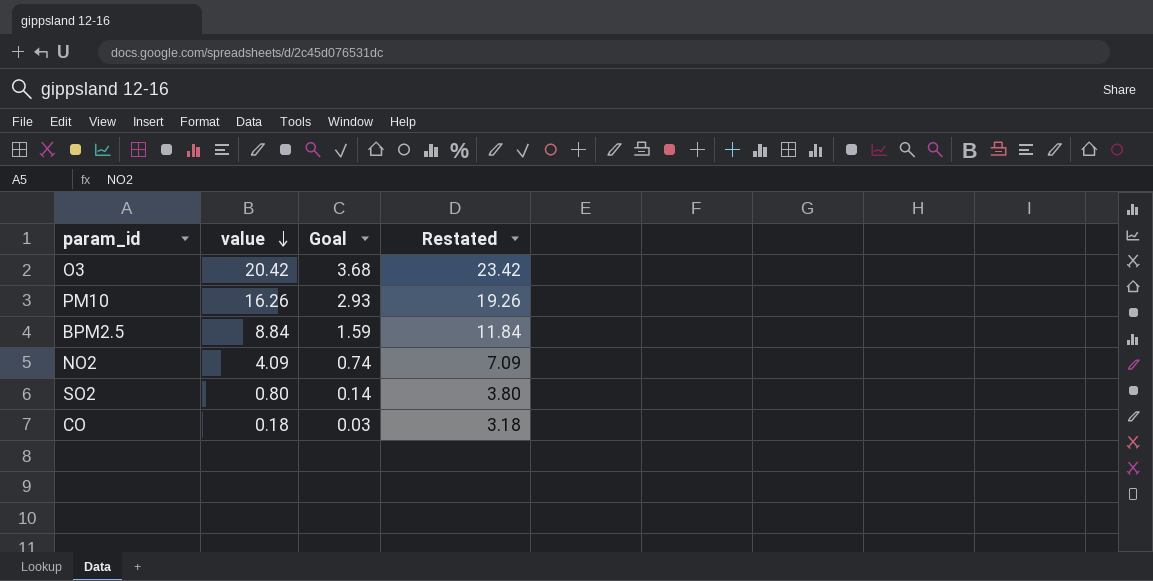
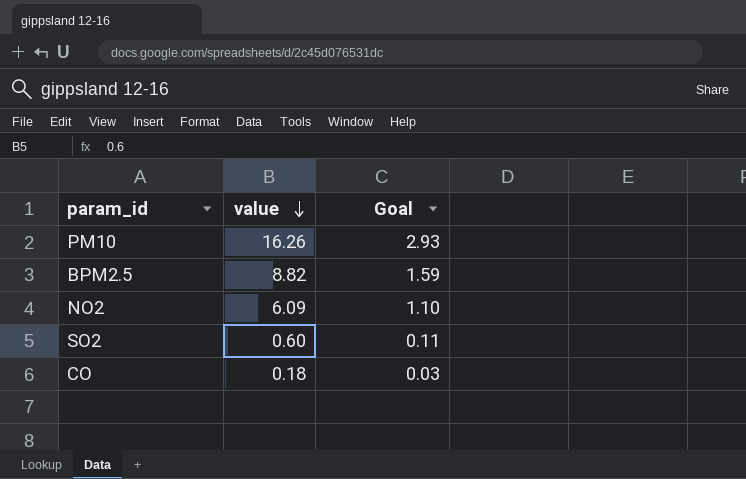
column Restated | formula: [value] + 3 -> none
row O3: 20.42 | 3.68 | 23.42 -> none
BPM2.5 | value: 8.84 -> 8.82
NO2 | value: 4.09 -> 6.09
NO2 | Goal: 0.74 -> 1.10
SO2 | value: 0.80 -> 0.60
SO2 | Goal: 0.14 -> 0.11

